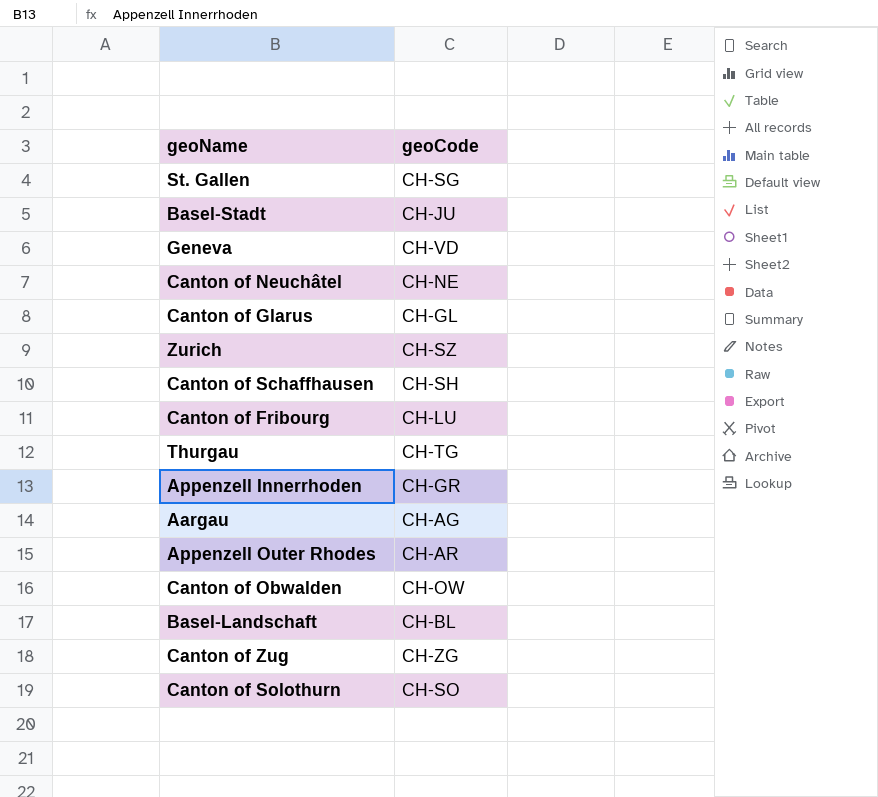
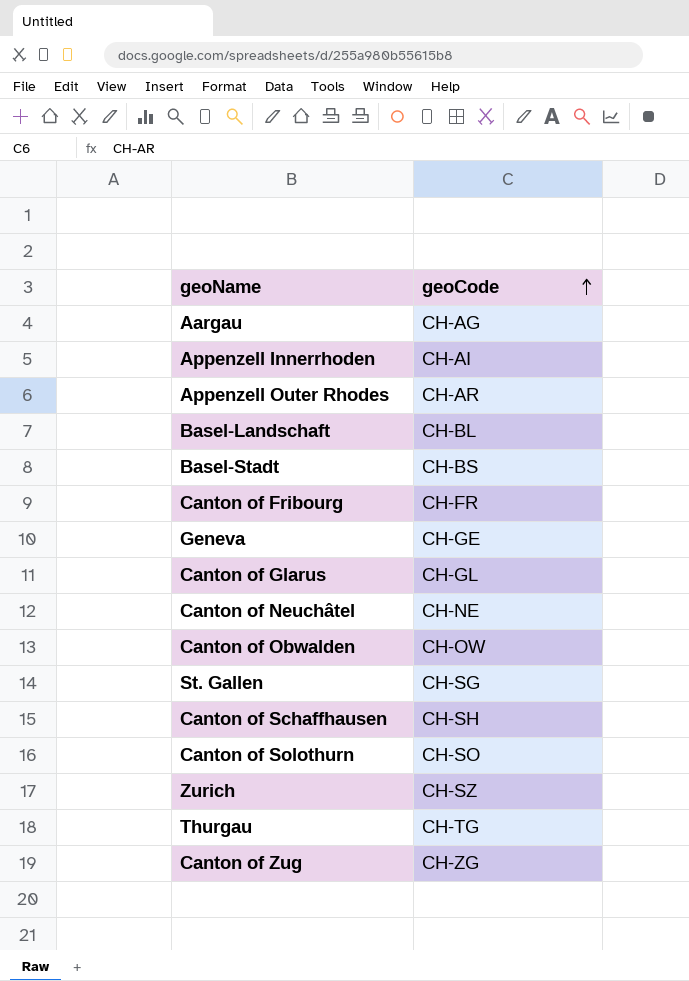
row order: none -> geoCode ascending
Appenzell Innerrhoden | geoCode: CH-GR -> CH-AI
Basel-Stadt | geoCode: CH-JU -> CH-BS
Canton of Fribourg | geoCode: CH-LU -> CH-FR
Geneva | geoCode: CH-VD -> CH-GE

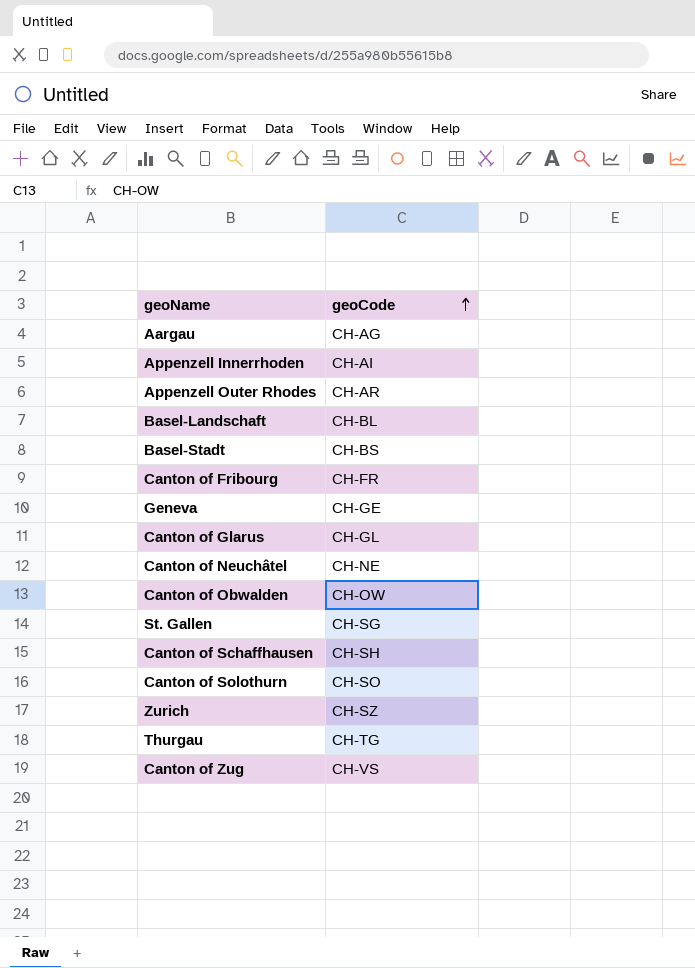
Canton of Zug | geoCode: CH-ZG -> CH-VS

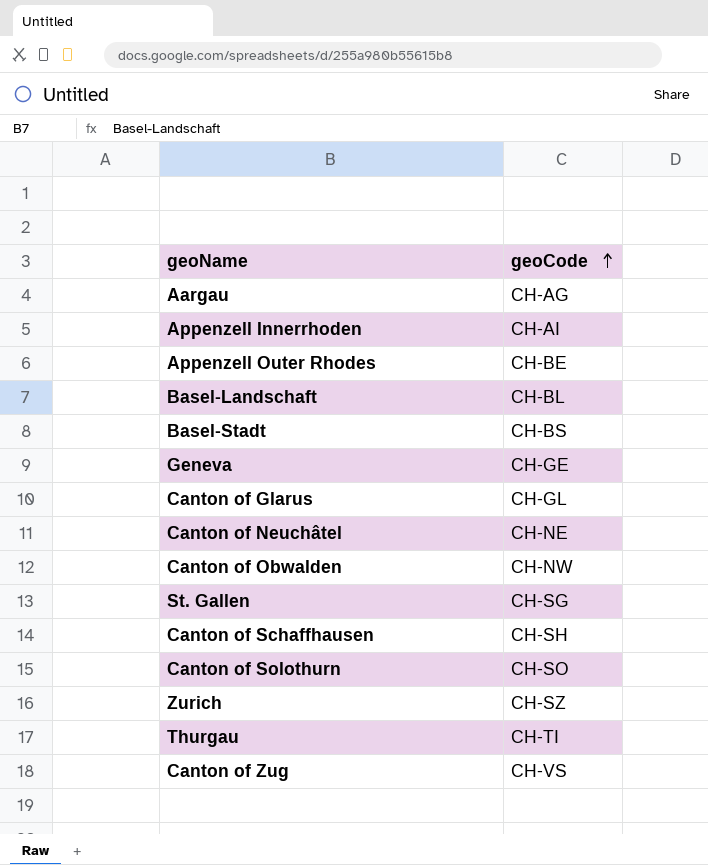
row Canton of Fribourg: CH-FR -> none
Appenzell Outer Rhodes | geoCode: CH-AR -> CH-BE
Canton of Obwalden | geoCode: CH-OW -> CH-NW
Thurgau | geoCode: CH-TG -> CH-TI

